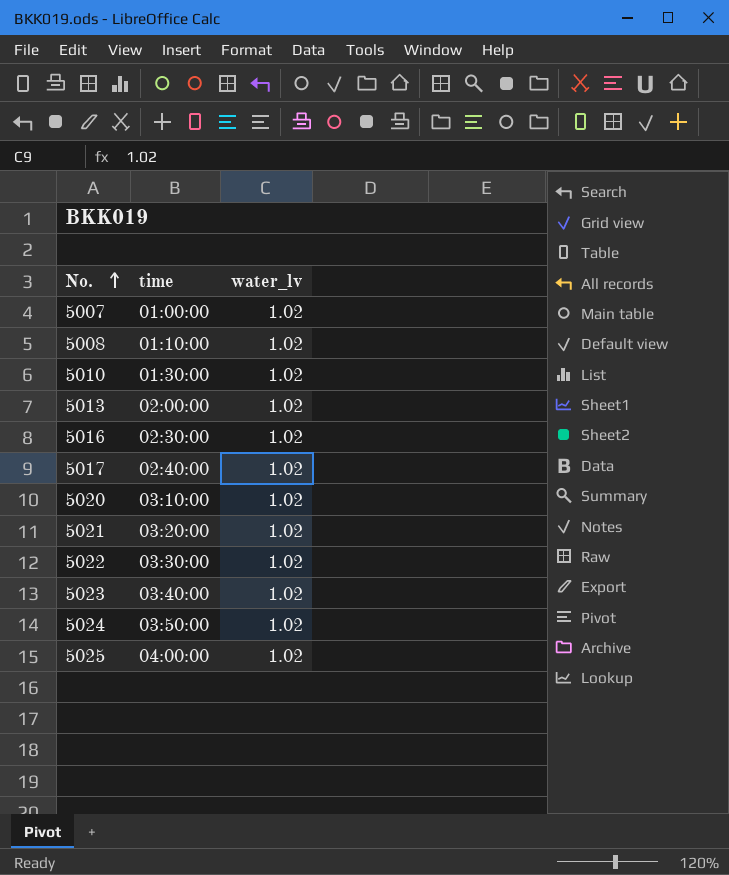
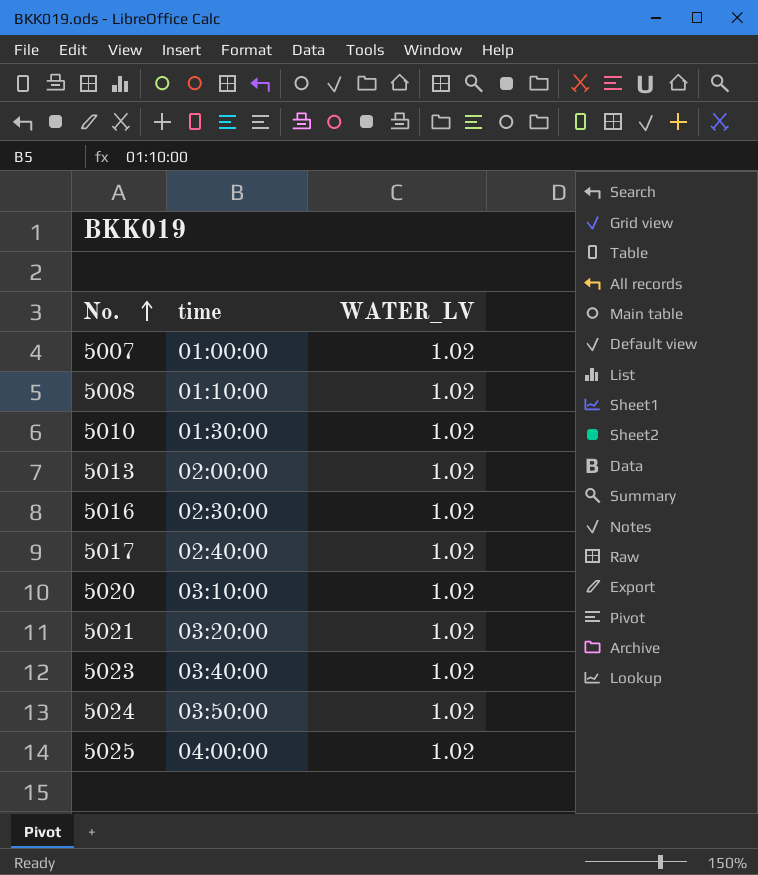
column name: water_lv -> WATER_LV
row 5022: 03:30:00 | 1.02 -> none

